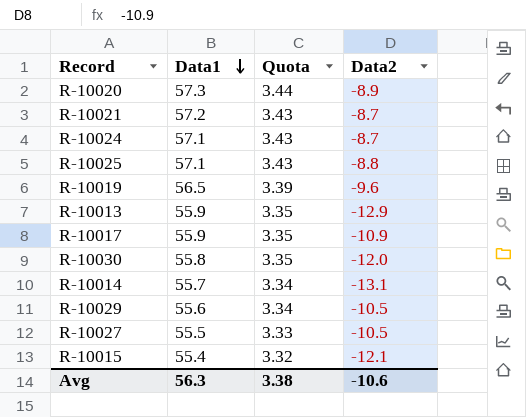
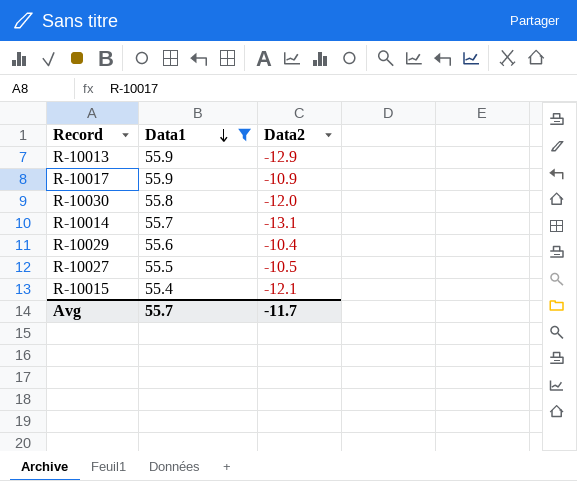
filter: none -> Data1 <= 55.9
column Quota | formula: [Data1] * 0.06 -> none
R-10029 | Data2: -10.5 -> -10.4
Avg | Data1: 56.3 -> 55.7
Avg | Data2: -10.6 -> -11.7

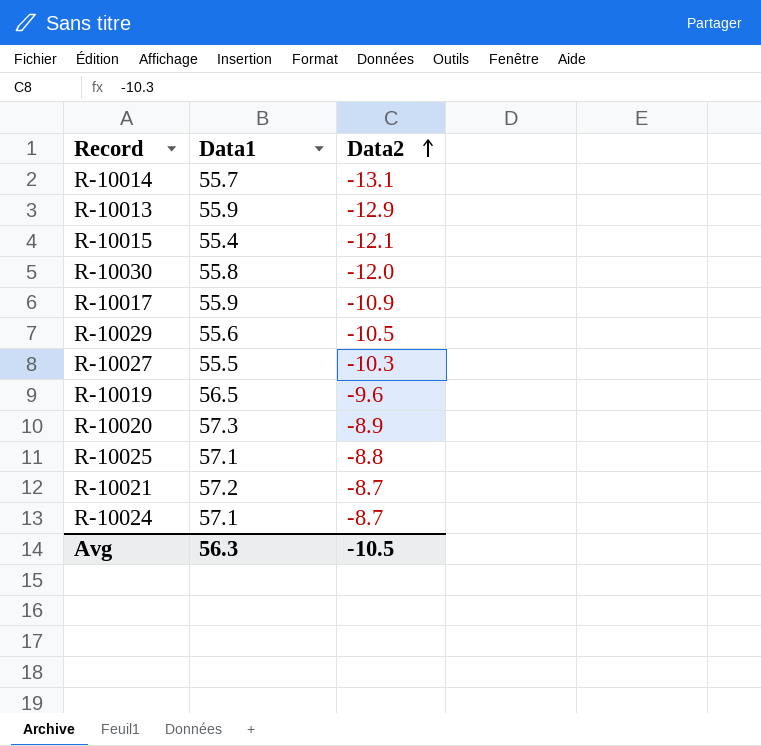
filter: Data1 <= 55.9 -> none
row order: Data1 descending -> Data2 ascending
R-10029 | Data2: -10.4 -> -10.5
R-10027 | Data2: -10.5 -> -10.3
Avg | Data1: 55.7 -> 56.3
Avg | Data2: -11.7 -> -10.5

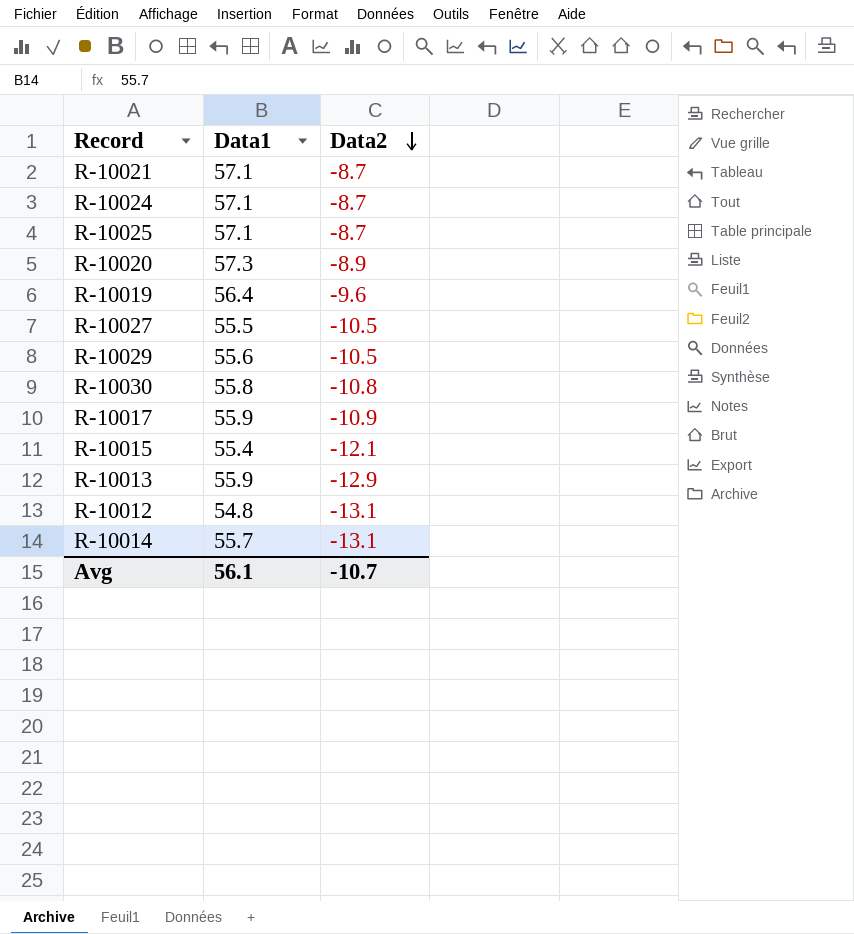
row order: Data2 ascending -> Data2 descending
R-10021 | Data1: 57.2 -> 57.1
R-10025 | Data2: -8.8 -> -8.7
R-10019 | Data1: 56.5 -> 56.4
R-10027 | Data2: -10.3 -> -10.5
R-10030 | Data2: -12.0 -> -10.8
row R-10012: none -> 54.8 | -13.1
Avg | Data1: 56.3 -> 56.1
Avg | Data2: -10.5 -> -10.7

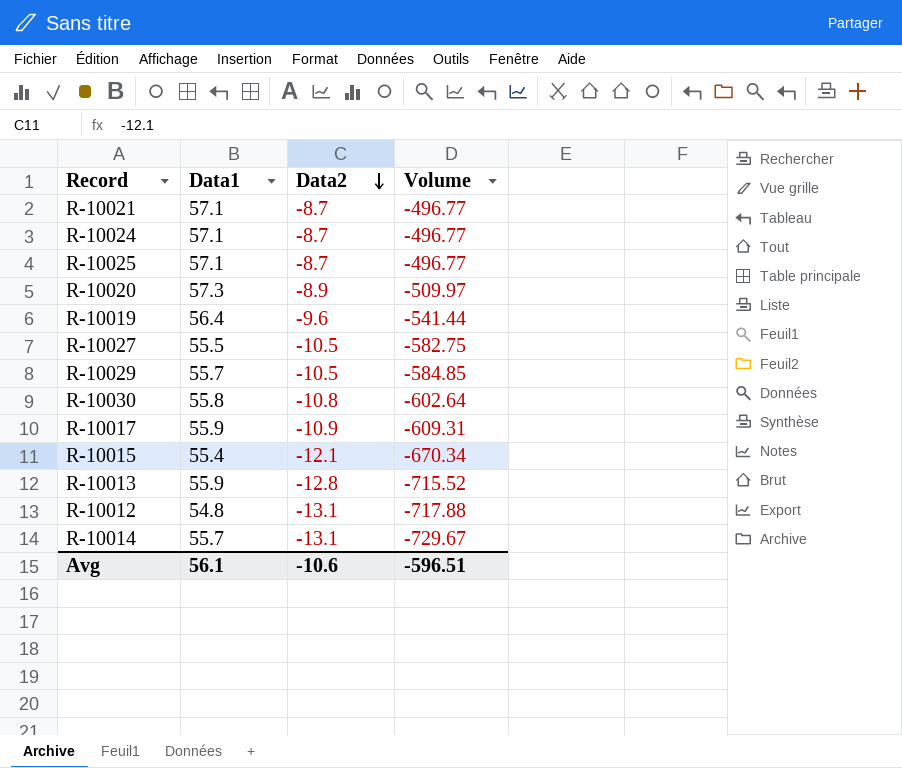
column Volume | formula: none -> [Data1] * [Data2]
R-10029 | Data1: 55.6 -> 55.7
R-10013 | Data2: -12.9 -> -12.8
Avg | Data2: -10.7 -> -10.6

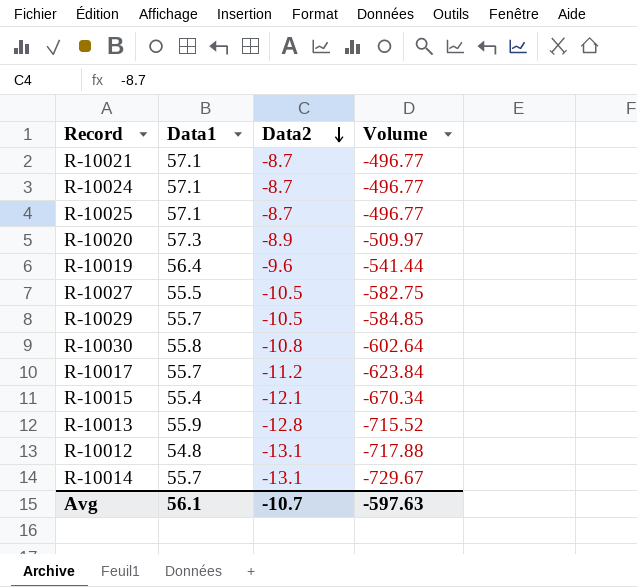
R-10017 | Data1: 55.9 -> 55.7
R-10017 | Data2: -10.9 -> -11.2
R-10017 | Volume: -609.31 -> -623.84
Avg | Data2: -10.6 -> -10.7
Avg | Volume: -596.51 -> -597.63

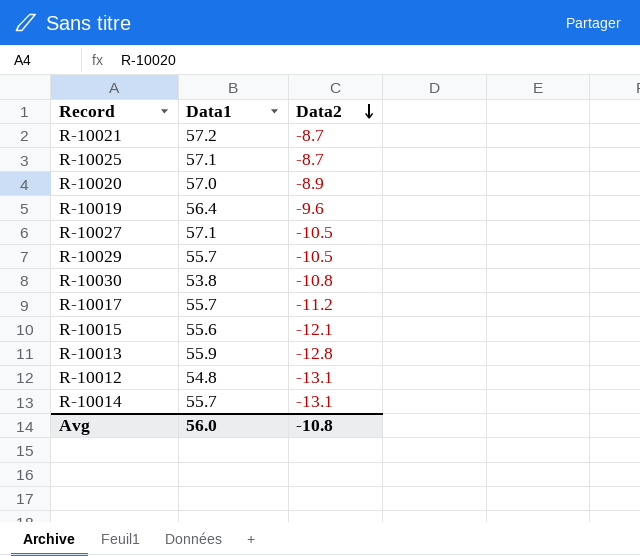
column Volume | formula: [Data1] * [Data2] -> none
row R-10024: 57.1 | -8.7 | -496.77 -> none
R-10021 | Data1: 57.1 -> 57.2
R-10020 | Data1: 57.3 -> 57.0
R-10027 | Data1: 55.5 -> 57.1
R-10030 | Data1: 55.8 -> 53.8
R-10015 | Data1: 55.4 -> 55.6
Avg | Data1: 56.1 -> 56.0
Avg | Data2: -10.7 -> -10.8

